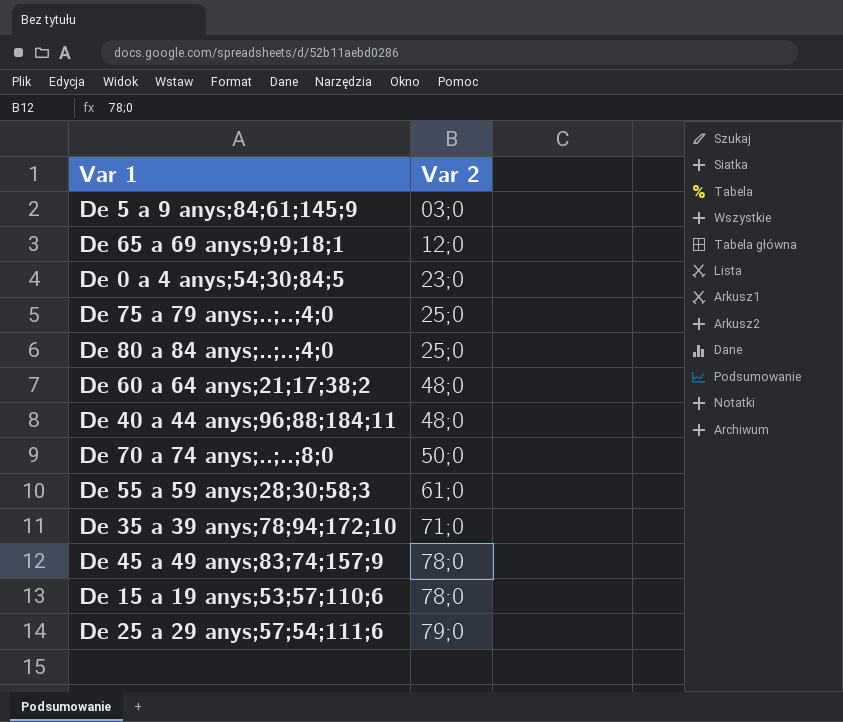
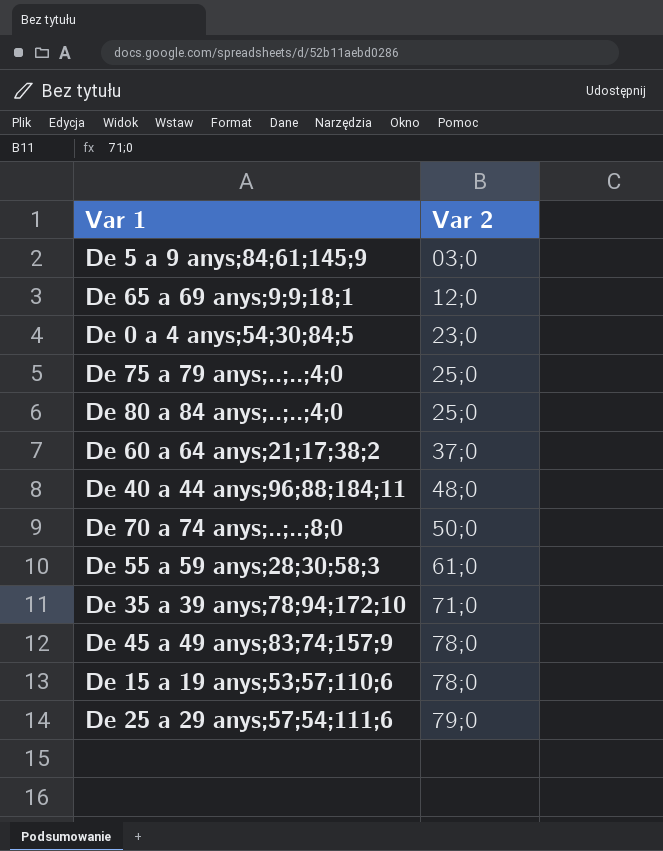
De 60 a 64 anys;21;17;38;2 | Var 2: 48;0 -> 37;0

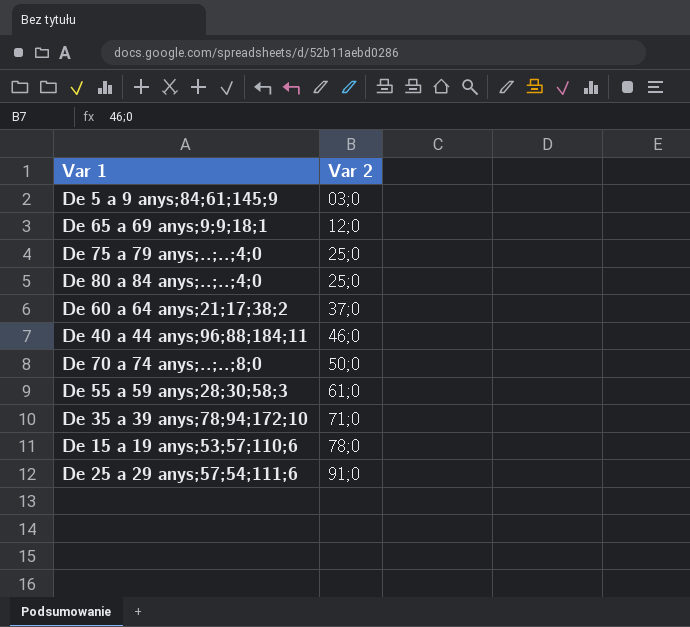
row De 0 a 4 anys;54;30;84;5: 23;0 -> none
row De 45 a 49 anys;83;74;157;9: 78;0 -> none
De 40 a 44 anys;96;88;184;11 | Var 2: 48;0 -> 46;0
De 25 a 29 anys;57;54;111;6 | Var 2: 79;0 -> 91;0

